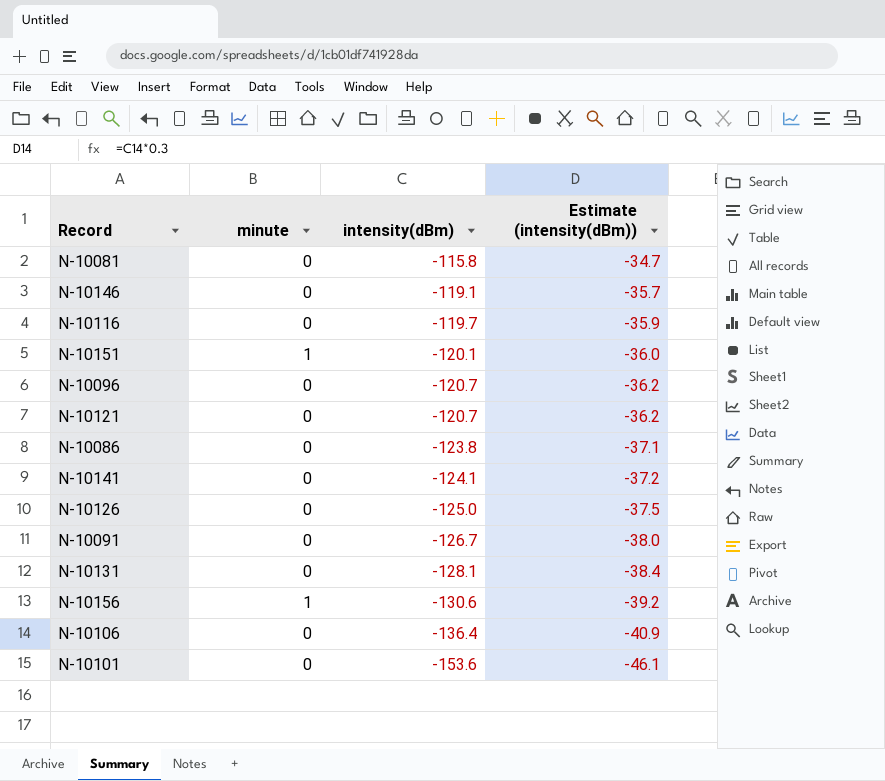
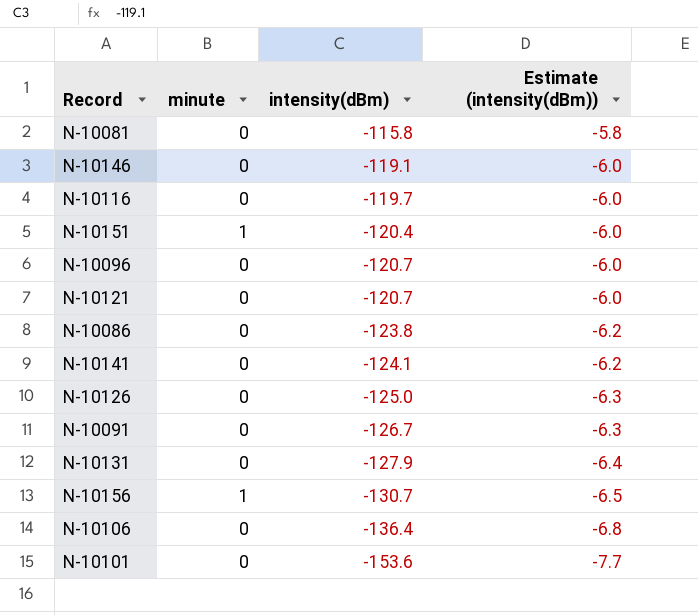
column Estimate (intensity(dBm)) | formula: [intensity(dBm)] * 0.3 -> [intensity(dBm)] * 0.05
N-10151 | intensity(dBm): -120.1 -> -120.4
N-10131 | intensity(dBm): -128.1 -> -127.9
N-10156 | intensity(dBm): -130.6 -> -130.7

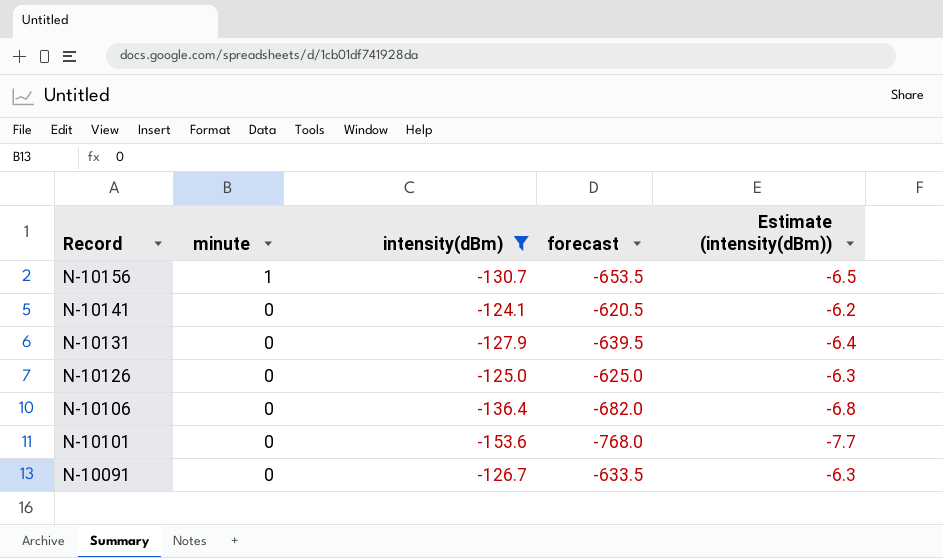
filter: none -> intensity(dBm) <= -124.1
row order: intensity(dBm) descending -> Record descending
column forecast | formula: none -> [intensity(dBm)] * 5

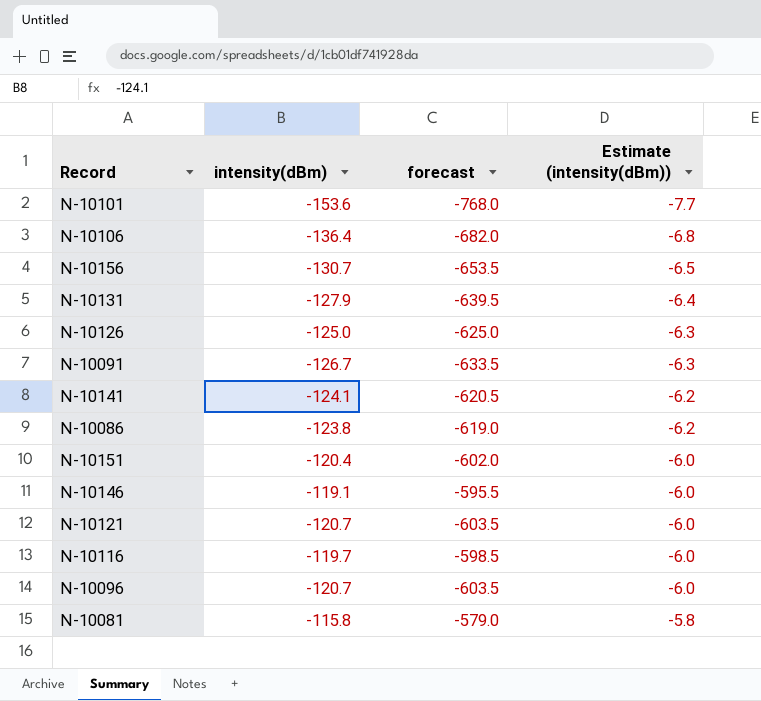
filter: intensity(dBm) <= -124.1 -> none
row order: Record descending -> Estimate (intensity(dBm)) ascending
column minute | position: 2 -> none

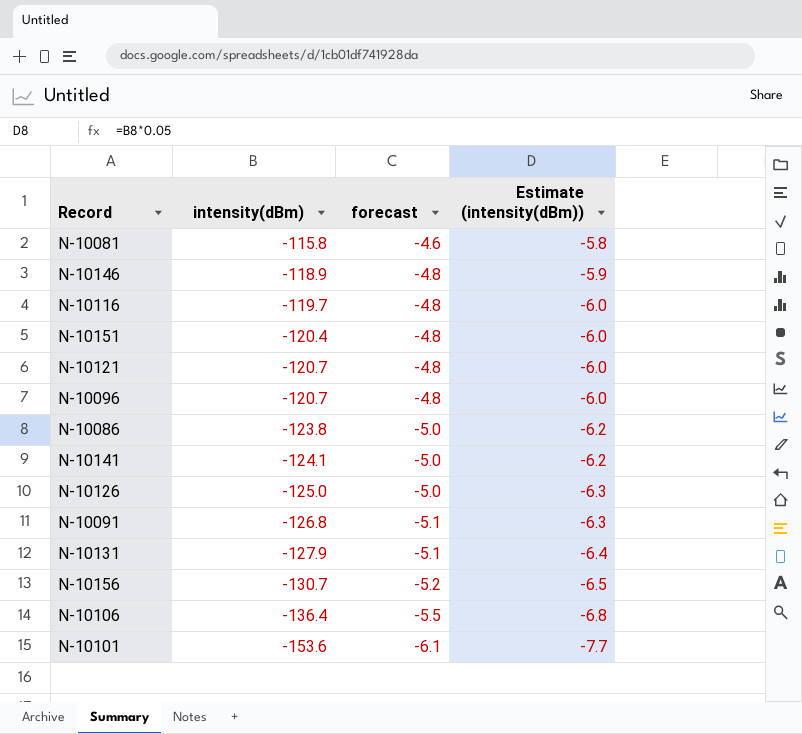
row order: Estimate (intensity(dBm)) ascending -> intensity(dBm) descending
column forecast | formula: [intensity(dBm)] * 5 -> [intensity(dBm)] * 0.04
N-10146 | intensity(dBm): -119.1 -> -118.9
N-10146 | Estimate (intensity(dBm)): -6.0 -> -5.9
N-10091 | intensity(dBm): -126.7 -> -126.8

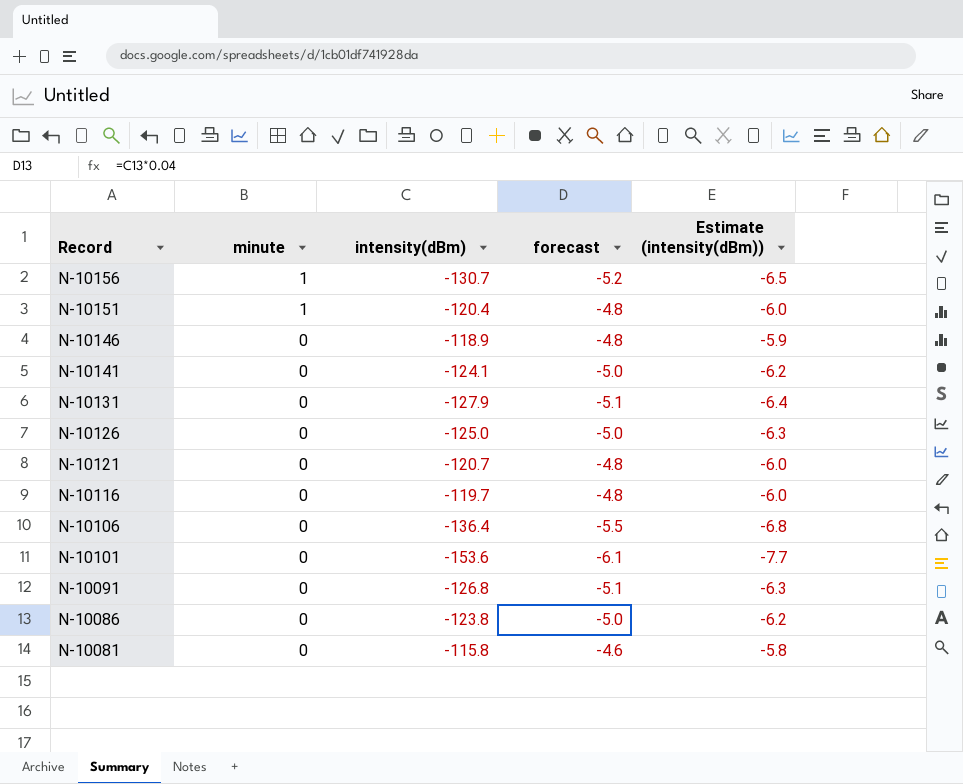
row order: intensity(dBm) descending -> Record descending
column minute | position: none -> 2
row N-10096: -120.7 | -4.8 | -6.0 -> none

